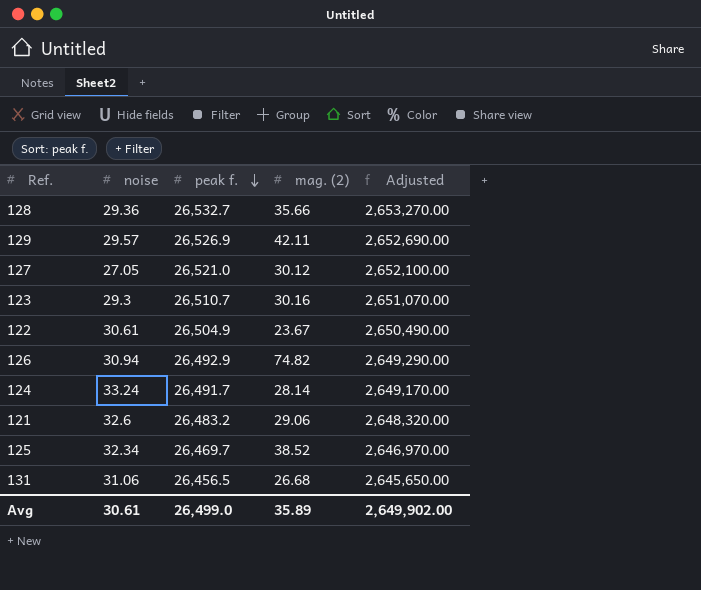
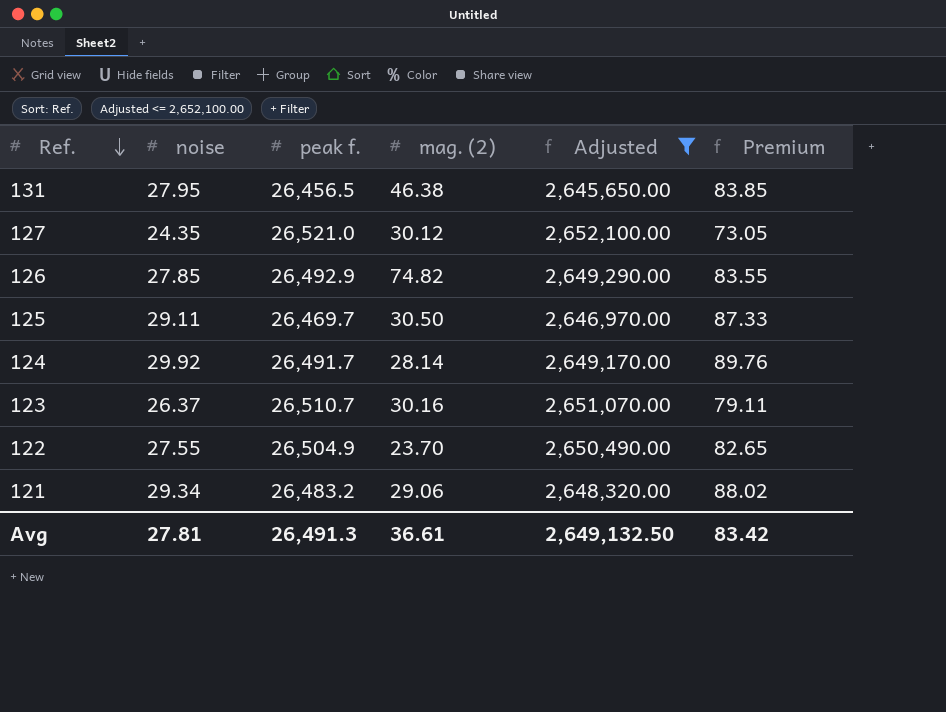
filter: none -> Adjusted <= 2,652,100.00
row order: peak f. descending -> Ref. descending
column Premium | formula: none -> [noise] * 3
131 | noise: 31.06 -> 27.95
131 | mag. (2): 26.68 -> 46.38
127 | noise: 27.05 -> 24.35
126 | noise: 30.94 -> 27.85
125 | noise: 32.34 -> 29.11
125 | mag. (2): 38.52 -> 30.50
124 | noise: 33.24 -> 29.92
123 | noise: 29.3 -> 26.37
122 | noise: 30.61 -> 27.55
122 | mag. (2): 23.67 -> 23.70
121 | noise: 32.6 -> 29.34
Avg | noise: 30.61 -> 27.81
Avg | peak f.: 26,499.0 -> 26,491.3
Avg | mag. (2): 35.89 -> 36.61
Avg | Adjusted: 2,649,902.00 -> 2,649,132.50

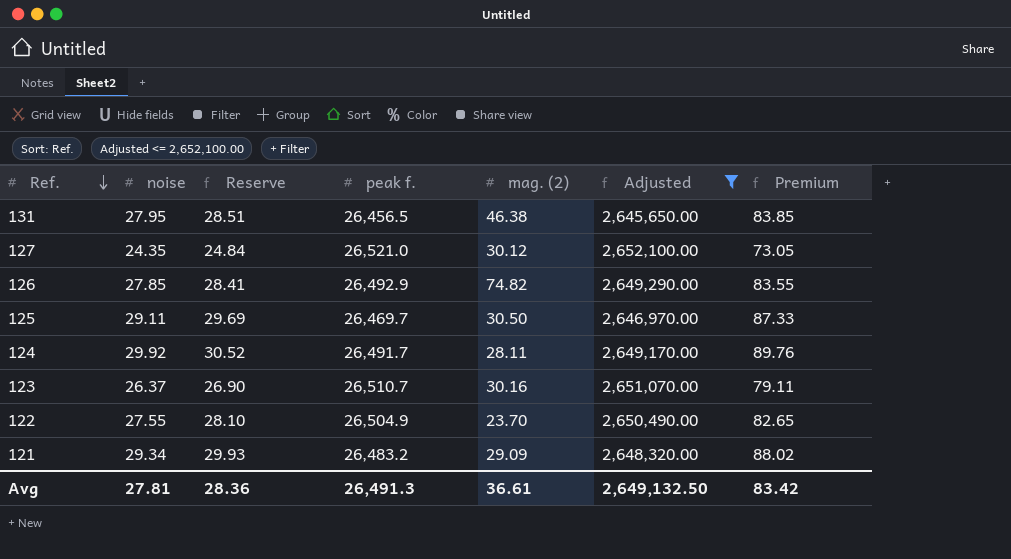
column Reserve | formula: none -> [noise] * 1.02
124 | mag. (2): 28.14 -> 28.11
121 | mag. (2): 29.06 -> 29.09

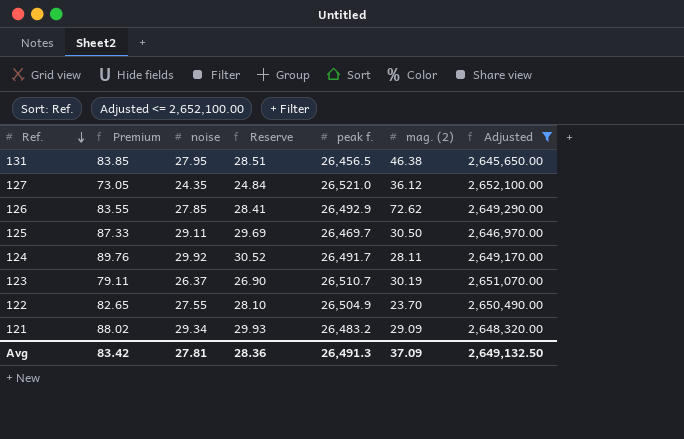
column Premium | position: 7 -> 2
127 | mag. (2): 30.12 -> 36.12
126 | mag. (2): 74.82 -> 72.62
123 | mag. (2): 30.16 -> 30.19
Avg | mag. (2): 36.61 -> 37.09

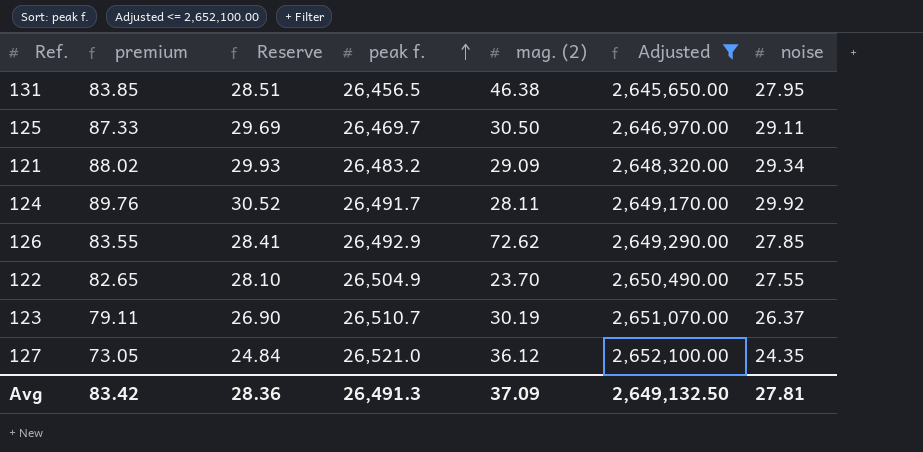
row order: Ref. descending -> peak f. ascending
column name: Premium -> premium
column noise | position: 3 -> 7

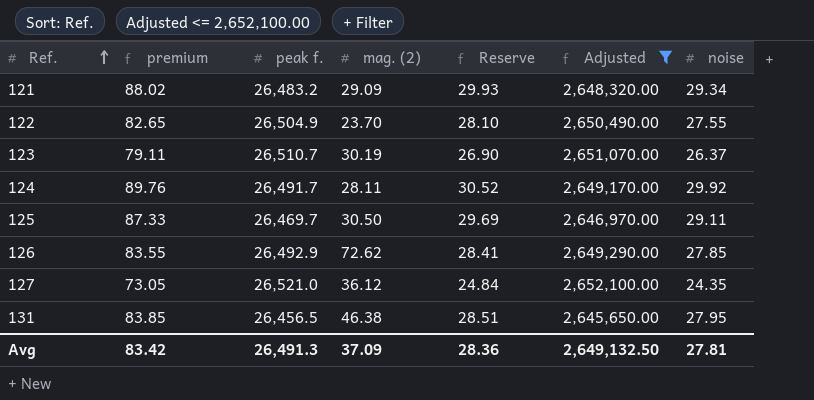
row order: peak f. ascending -> Ref. ascending
column Reserve | position: 3 -> 5

